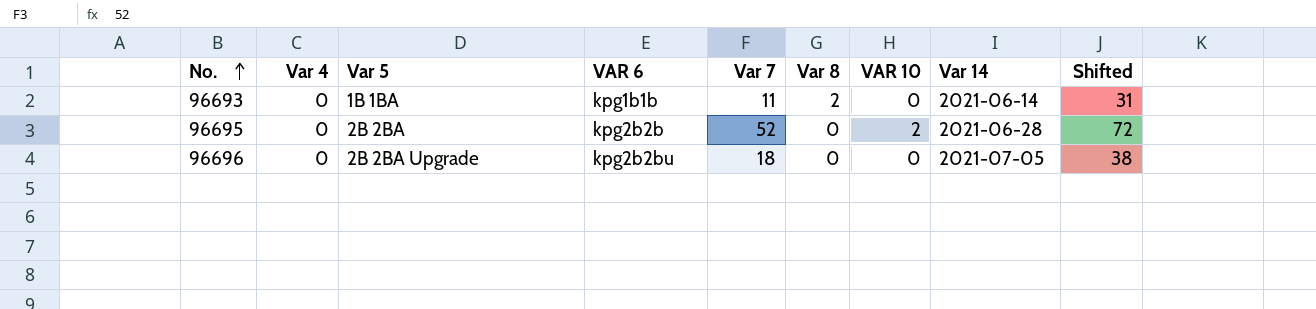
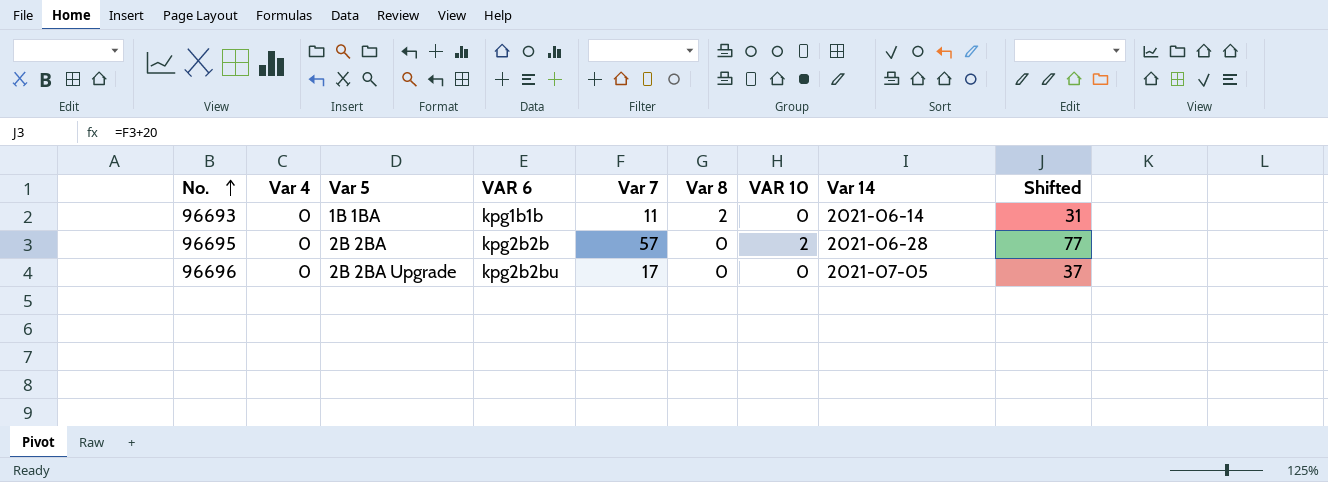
96695 | Var 7: 52 -> 57
96695 | Shifted: 72 -> 77
96696 | Var 7: 18 -> 17
96696 | Shifted: 38 -> 37

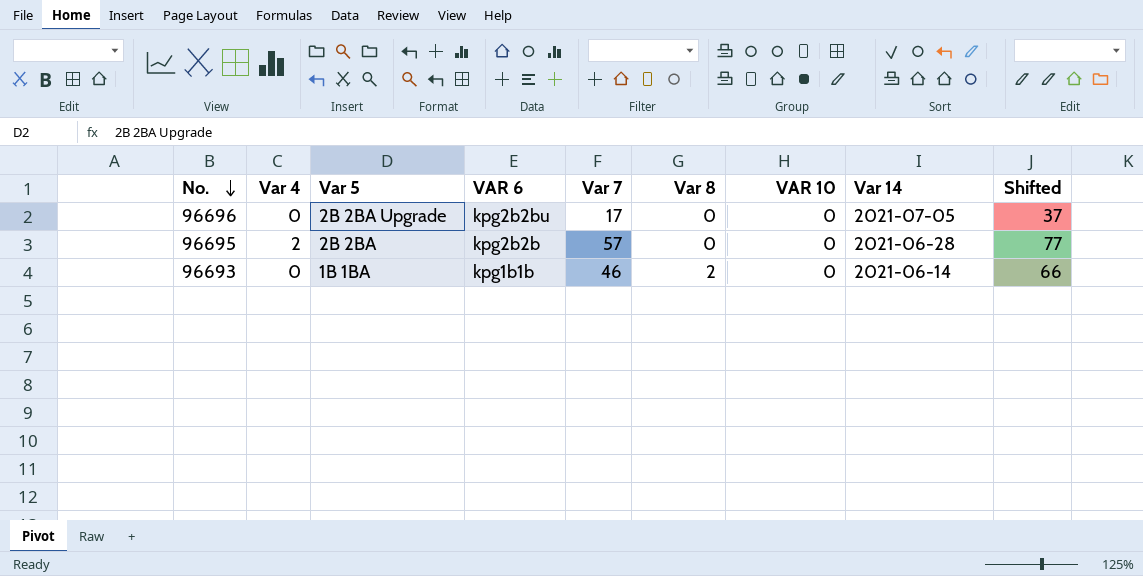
row order: No. ascending -> No. descending
96695 | Var 4: 0 -> 2
96695 | VAR 10: 2 -> 0
96693 | Var 7: 11 -> 46
96693 | Shifted: 31 -> 66

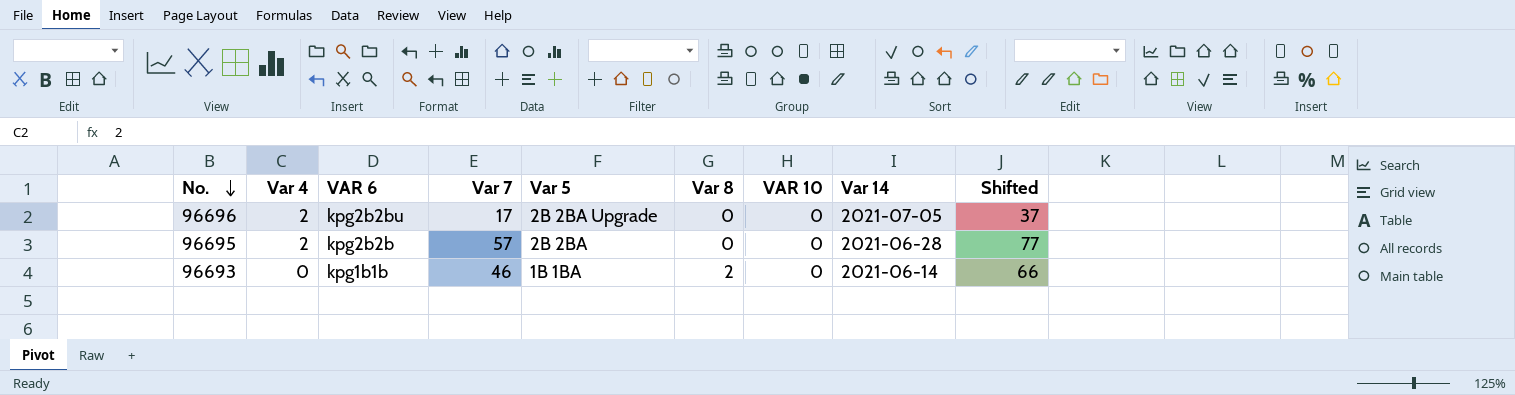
column Var 5 | position: 3 -> 5
96696 | Var 4: 0 -> 2

